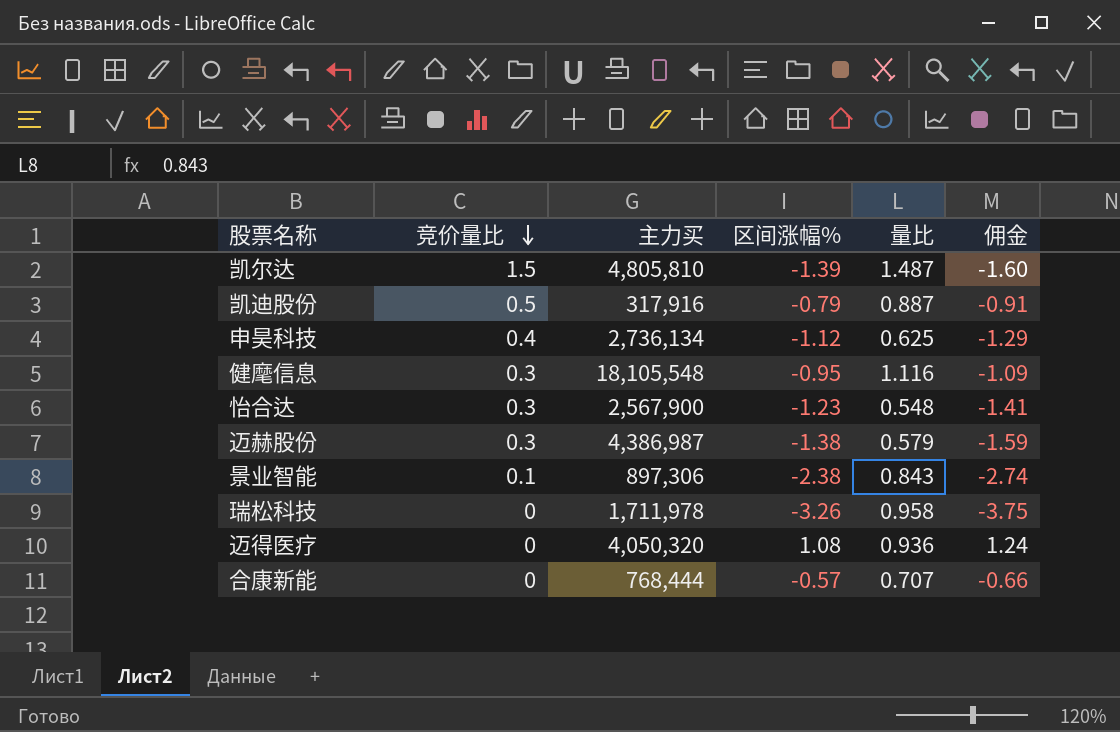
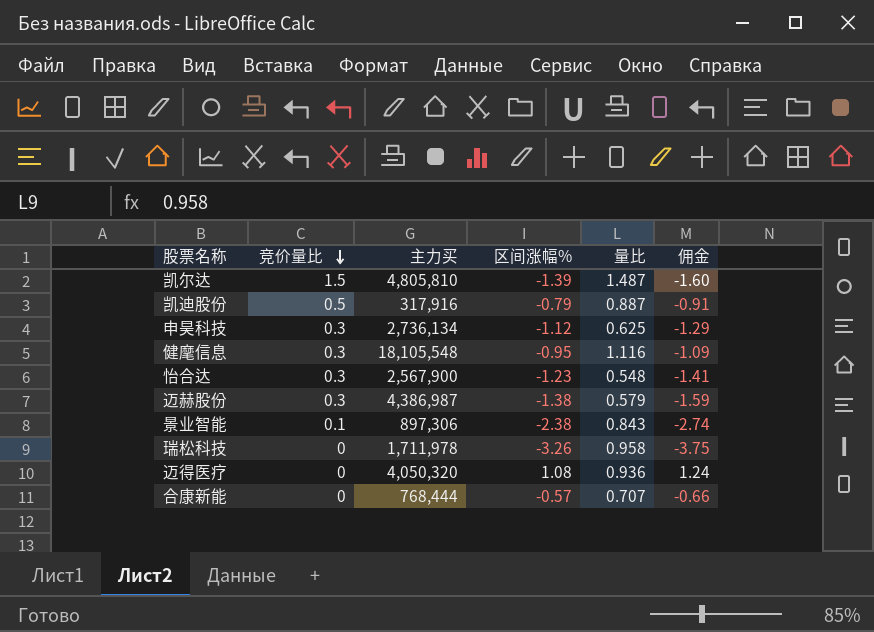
申昊科技 | 竞价量比: 0.4 -> 0.3

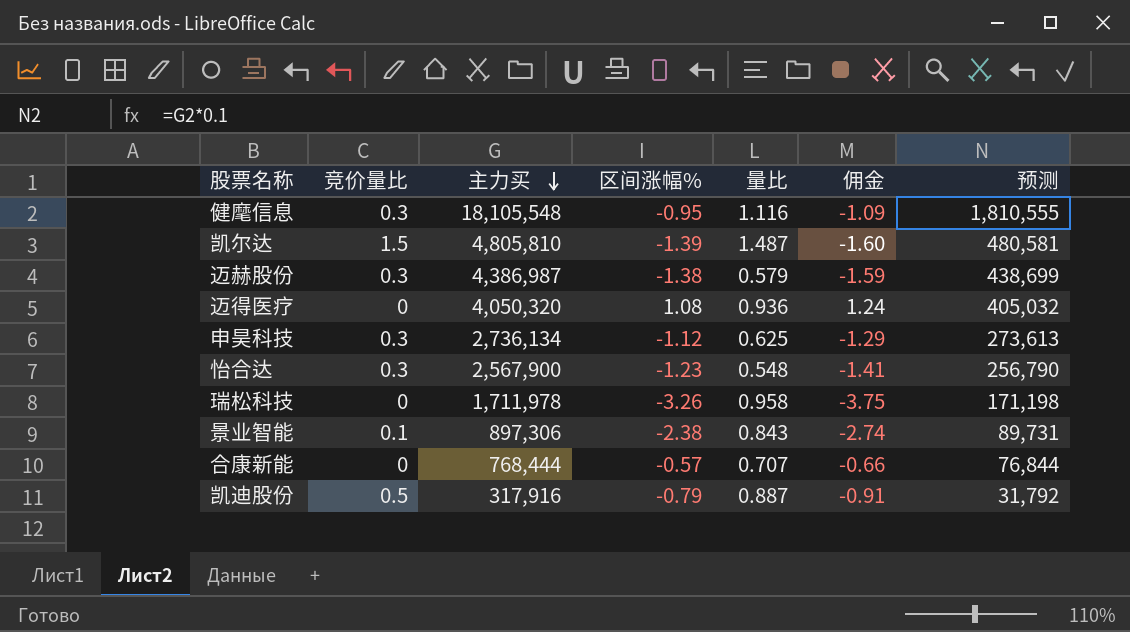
row order: 竞价量比 descending -> 主力买 descending
column 预测 | formula: none -> [主力买] * 0.1

